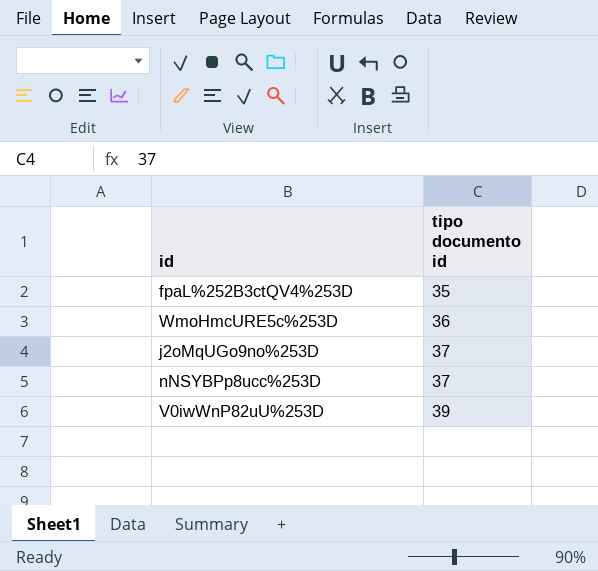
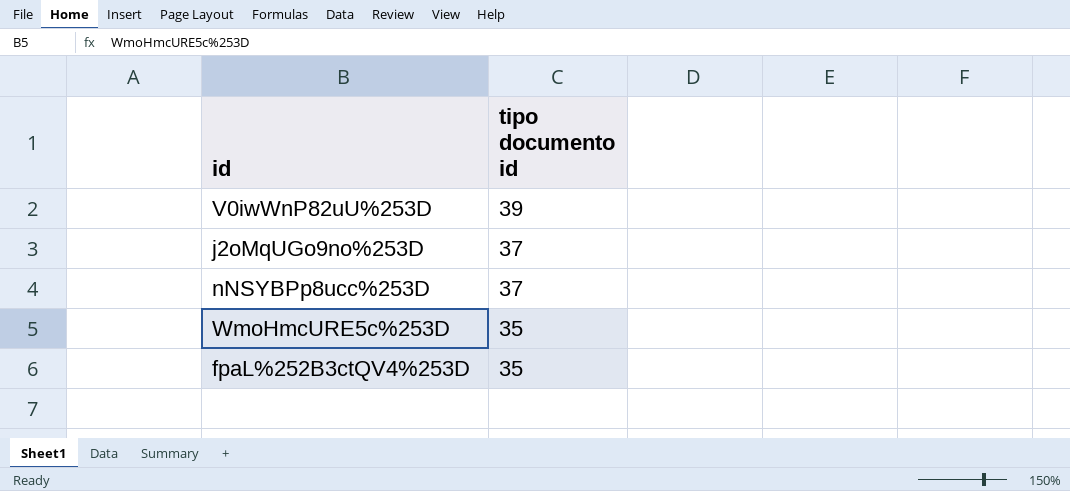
row order: tipo documento id ascending -> tipo documento id descending
WmoHmcURE5c%253D | tipo documento id: 36 -> 35

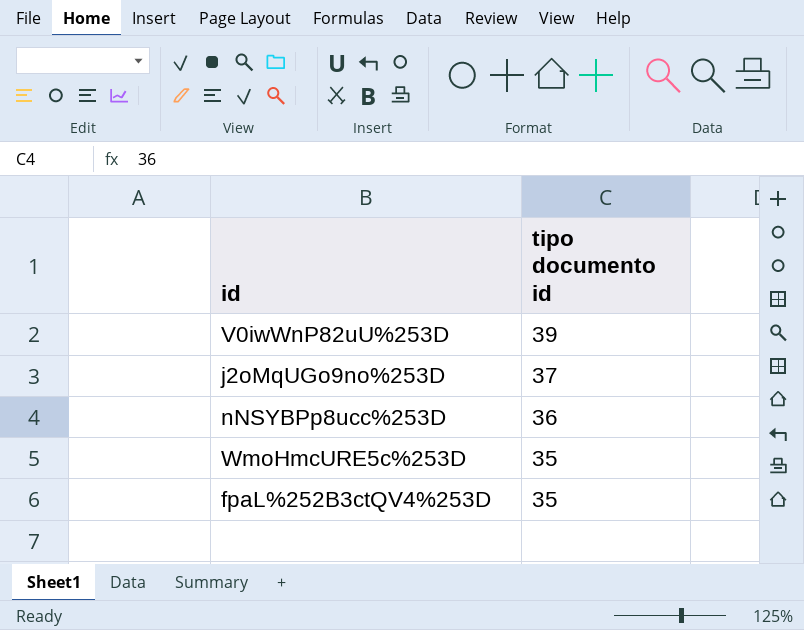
nNSYBPp8ucc%253D | tipo documento id: 37 -> 36

